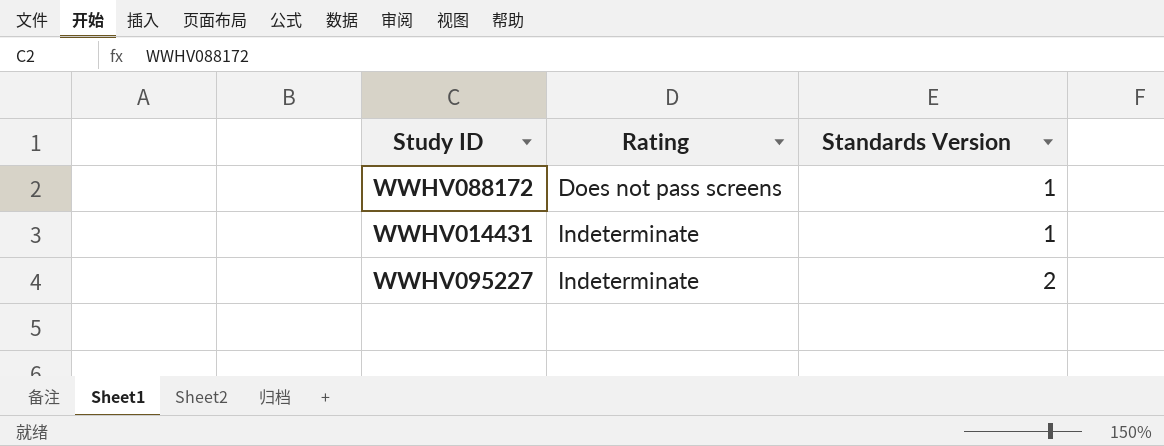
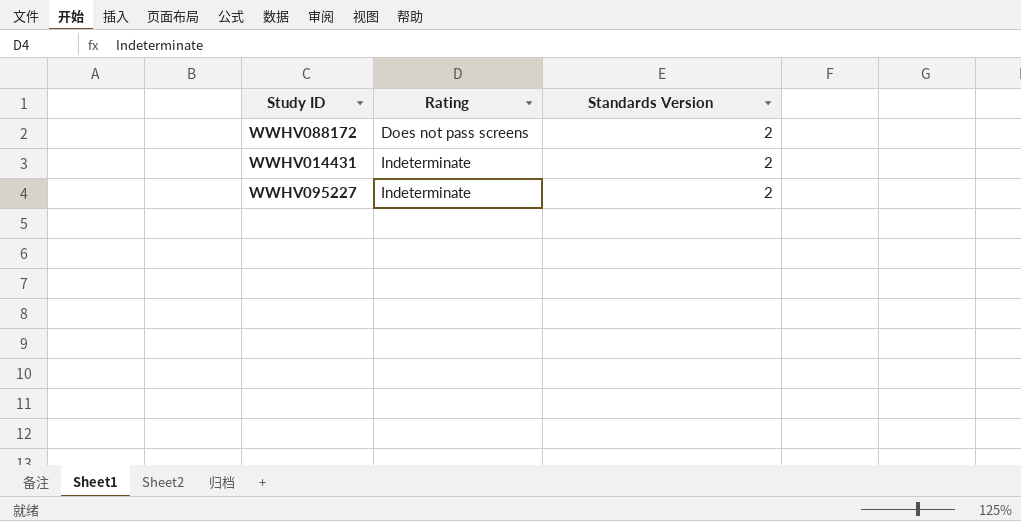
WWHV088172 | Standards Version: 1 -> 2
WWHV014431 | Standards Version: 1 -> 2

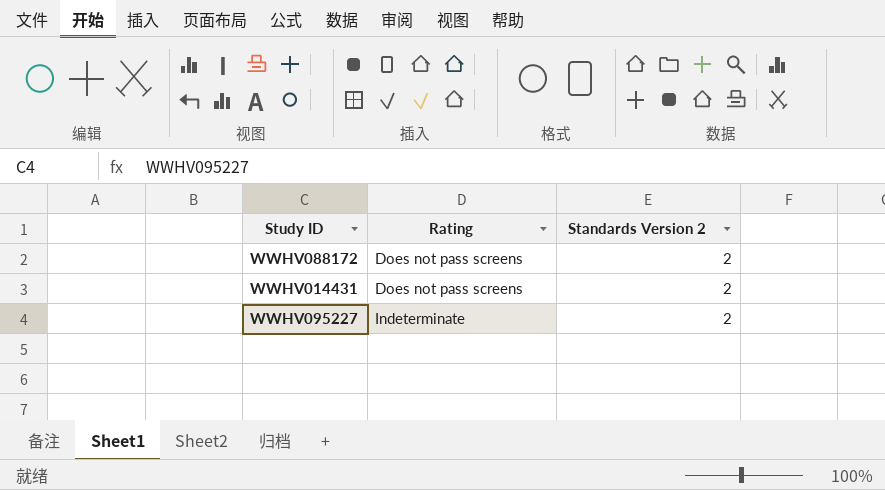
column name: Standards Version -> Standards Version 2
WWHV014431 | Rating: Indeterminate -> Does not pass screens

